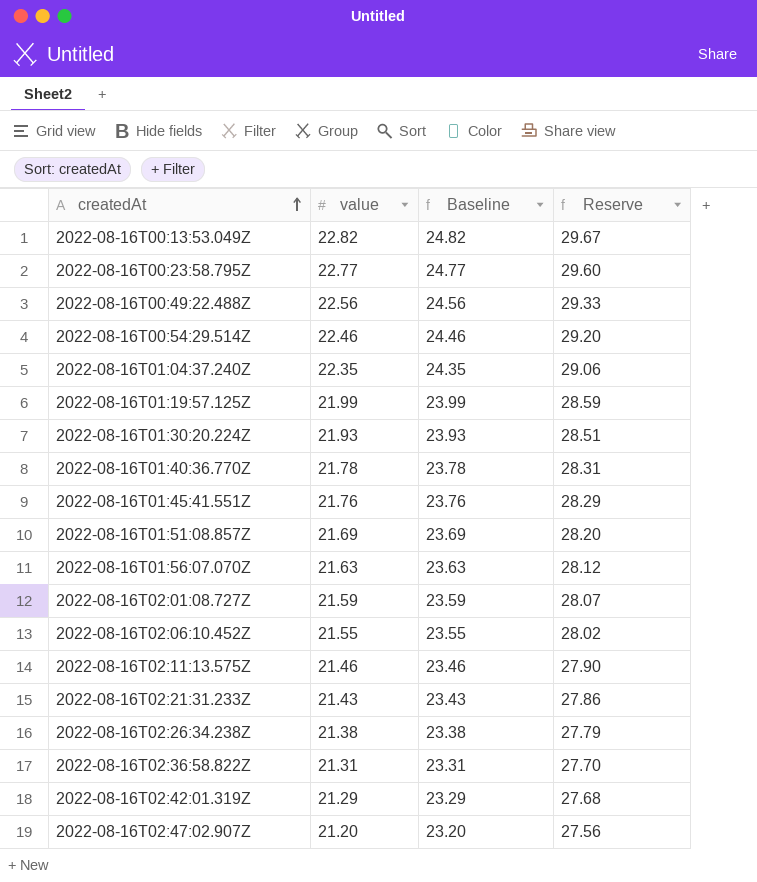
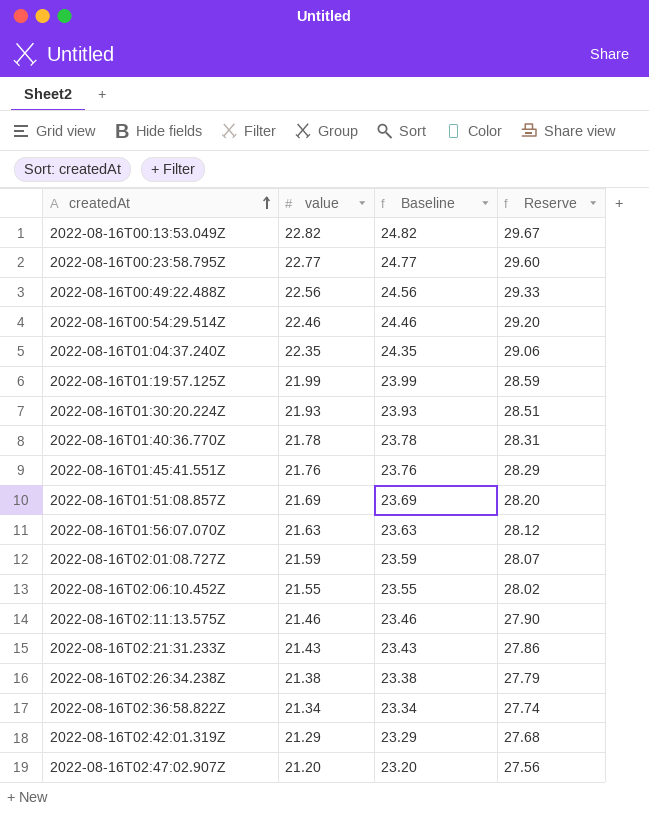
2022-08-16T02:36:58.822Z | value: 21.31 -> 21.34
2022-08-16T02:36:58.822Z | Baseline: 23.31 -> 23.34
2022-08-16T02:36:58.822Z | Reserve: 27.70 -> 27.74

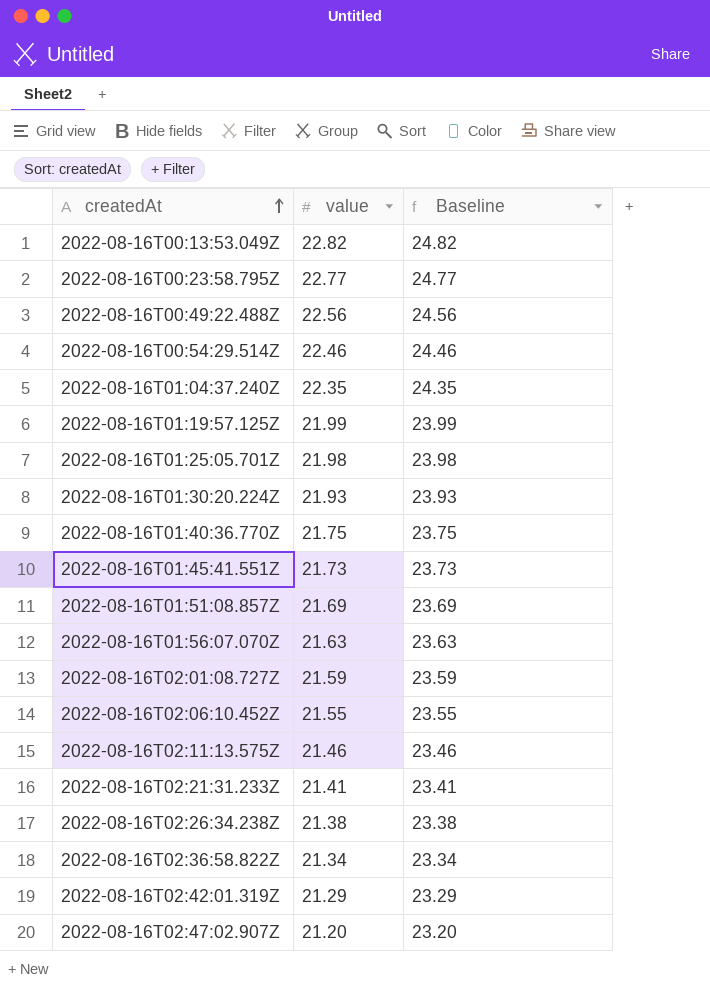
column Reserve | formula: [value] * 1.3 -> none
row 2022-08-16T01:25:05.701Z: none -> 21.98 | 23.98
2022-08-16T01:40:36.770Z | value: 21.78 -> 21.75
2022-08-16T01:40:36.770Z | Baseline: 23.78 -> 23.75
2022-08-16T01:45:41.551Z | value: 21.76 -> 21.73
2022-08-16T01:45:41.551Z | Baseline: 23.76 -> 23.73
2022-08-16T02:21:31.233Z | value: 21.43 -> 21.41
2022-08-16T02:21:31.233Z | Baseline: 23.43 -> 23.41

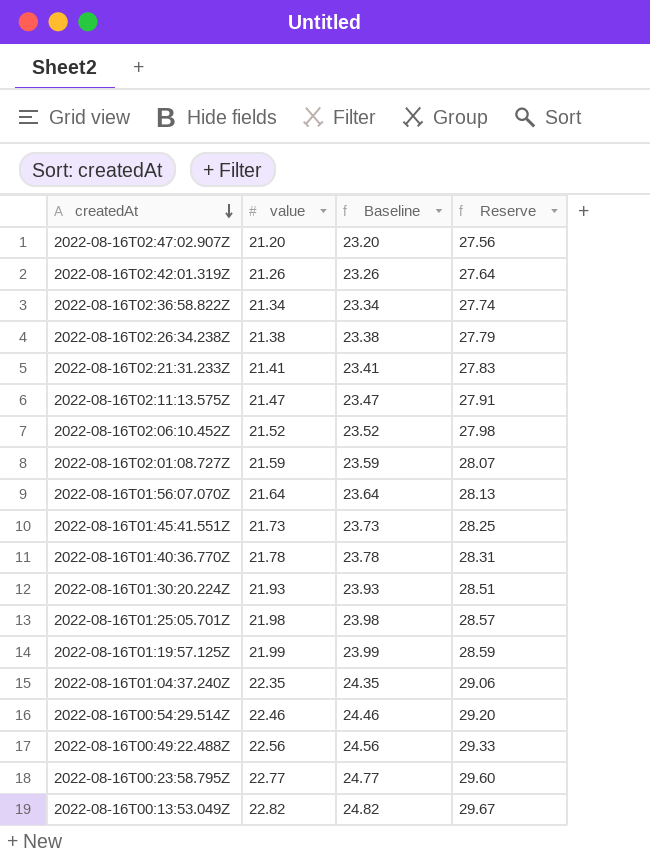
row order: createdAt ascending -> createdAt descending
column Reserve | formula: none -> [value] * 1.3
row 2022-08-16T01:51:08.857Z: 21.69 | 23.69 -> none
2022-08-16T02:42:01.319Z | value: 21.29 -> 21.26
2022-08-16T02:42:01.319Z | Baseline: 23.29 -> 23.26
2022-08-16T02:11:13.575Z | value: 21.46 -> 21.47
2022-08-16T02:11:13.575Z | Baseline: 23.46 -> 23.47
2022-08-16T02:06:10.452Z | value: 21.55 -> 21.52
2022-08-16T02:06:10.452Z | Baseline: 23.55 -> 23.52
2022-08-16T01:56:07.070Z | value: 21.63 -> 21.64
2022-08-16T01:56:07.070Z | Baseline: 23.63 -> 23.64
2022-08-16T01:40:36.770Z | value: 21.75 -> 21.78
2022-08-16T01:40:36.770Z | Baseline: 23.75 -> 23.78

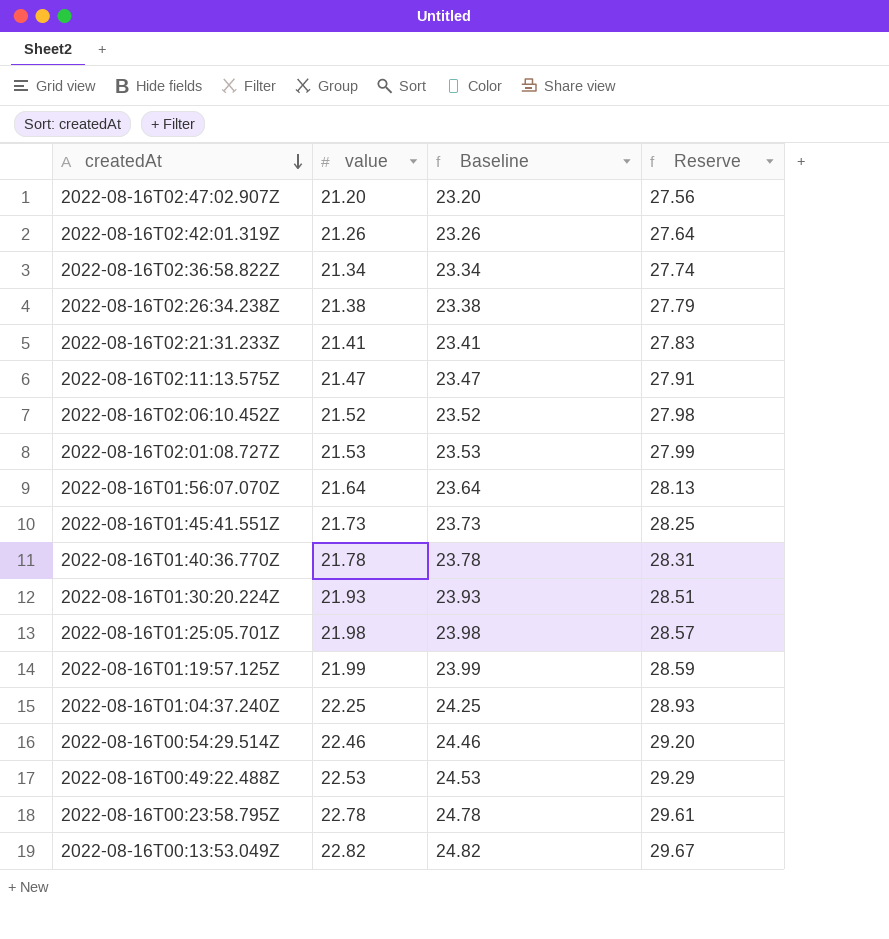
2022-08-16T02:01:08.727Z | value: 21.59 -> 21.53
2022-08-16T02:01:08.727Z | Baseline: 23.59 -> 23.53
2022-08-16T02:01:08.727Z | Reserve: 28.07 -> 27.99
2022-08-16T01:04:37.240Z | value: 22.35 -> 22.25
2022-08-16T01:04:37.240Z | Baseline: 24.35 -> 24.25
2022-08-16T01:04:37.240Z | Reserve: 29.06 -> 28.93
2022-08-16T00:49:22.488Z | value: 22.56 -> 22.53
2022-08-16T00:49:22.488Z | Baseline: 24.56 -> 24.53
2022-08-16T00:49:22.488Z | Reserve: 29.33 -> 29.29
2022-08-16T00:23:58.795Z | value: 22.77 -> 22.78
2022-08-16T00:23:58.795Z | Baseline: 24.77 -> 24.78
2022-08-16T00:23:58.795Z | Reserve: 29.60 -> 29.61

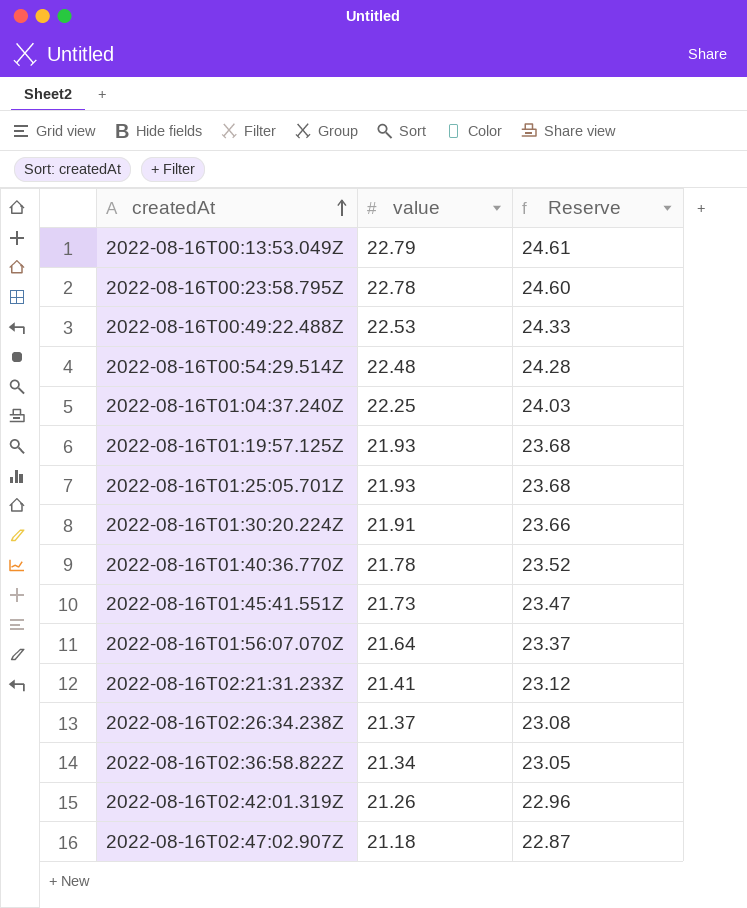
row order: createdAt descending -> createdAt ascending
column Baseline | formula: [value] + 2 -> none
column Reserve | formula: [value] * 1.3 -> [value] * 1.08
row 2022-08-16T02:11:13.575Z: 21.47 | 23.47 | 27.91 -> none
row 2022-08-16T02:06:10.452Z: 21.52 | 23.52 | 27.98 -> none
row 2022-08-16T02:01:08.727Z: 21.53 | 23.53 | 27.99 -> none
2022-08-16T00:13:53.049Z | value: 22.82 -> 22.79
2022-08-16T00:54:29.514Z | value: 22.46 -> 22.48
2022-08-16T01:19:57.125Z | value: 21.99 -> 21.93
2022-08-16T01:25:05.701Z | value: 21.98 -> 21.93
2022-08-16T01:30:20.224Z | value: 21.93 -> 21.91
2022-08-16T02:26:34.238Z | value: 21.38 -> 21.37
2022-08-16T02:47:02.907Z | value: 21.20 -> 21.18

